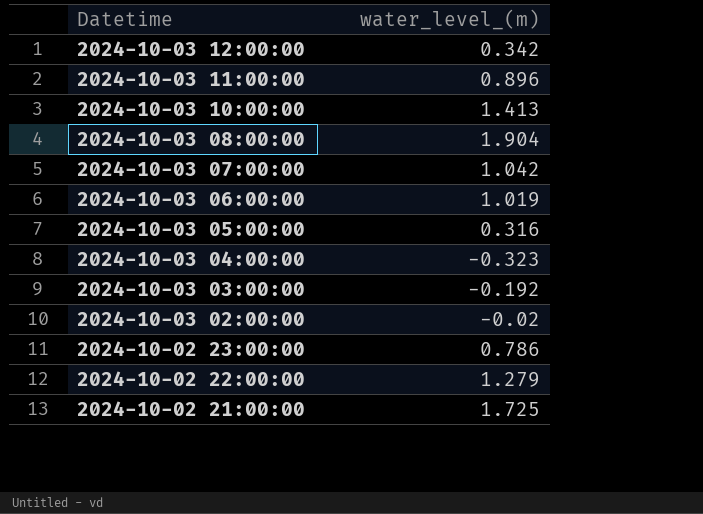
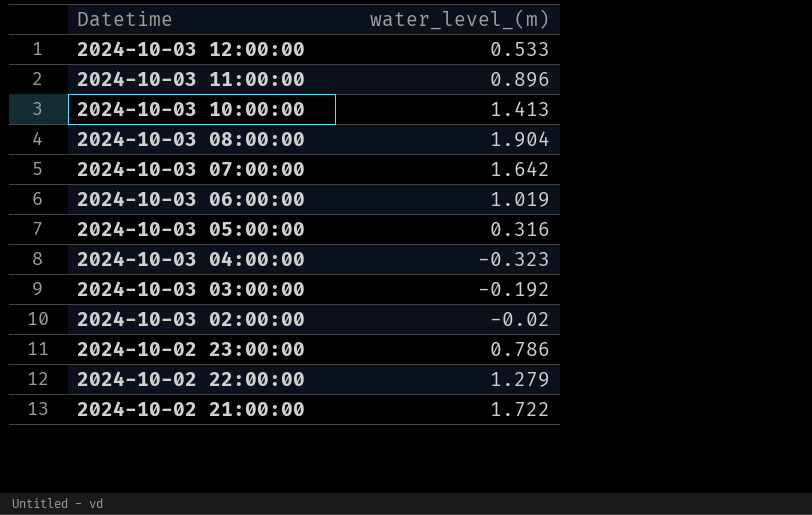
2024-10-03 12:00:00 | water_level_(m): 0.342 -> 0.533
2024-10-03 07:00:00 | water_level_(m): 1.042 -> 1.642
2024-10-02 21:00:00 | water_level_(m): 1.725 -> 1.722

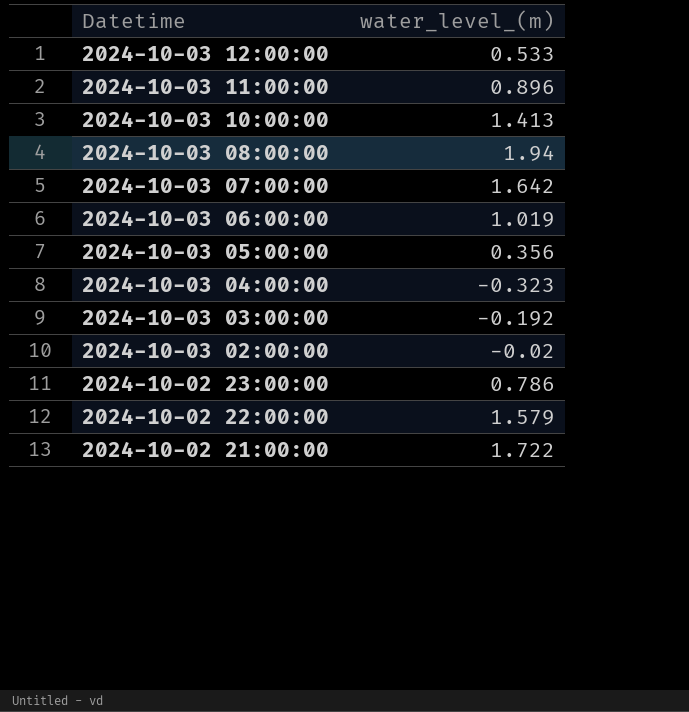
2024-10-03 08:00:00 | water_level_(m): 1.904 -> 1.94
2024-10-03 05:00:00 | water_level_(m): 0.316 -> 0.356
2024-10-02 22:00:00 | water_level_(m): 1.279 -> 1.579

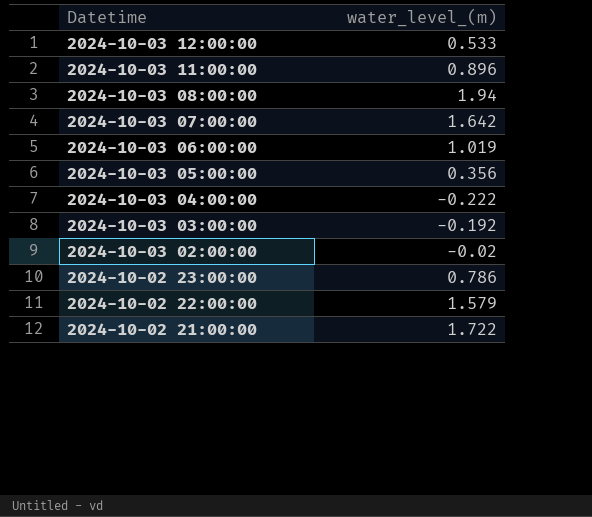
row 2024-10-03 10:00:00: 1.413 -> none
2024-10-03 04:00:00 | water_level_(m): -0.323 -> -0.222

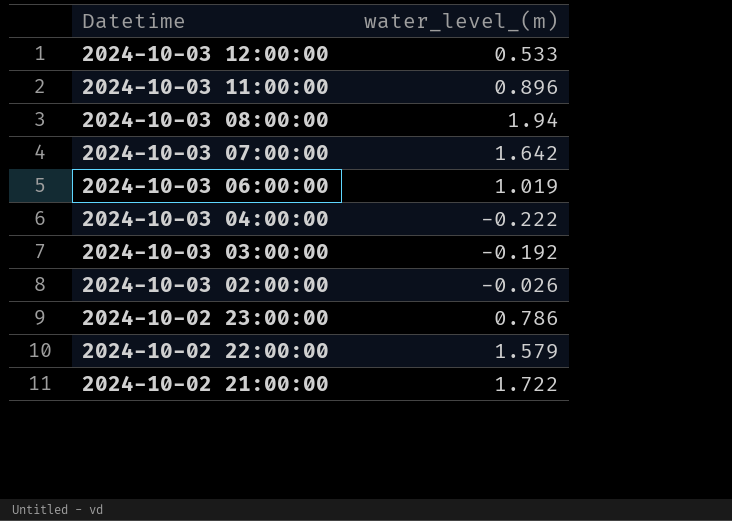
row 2024-10-03 05:00:00: 0.356 -> none
2024-10-03 02:00:00 | water_level_(m): -0.02 -> -0.026

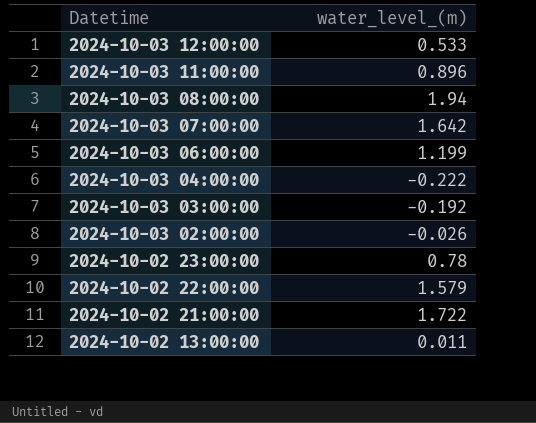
2024-10-03 06:00:00 | water_level_(m): 1.019 -> 1.199
2024-10-02 23:00:00 | water_level_(m): 0.786 -> 0.78
row 2024-10-02 13:00:00: none -> 0.011

